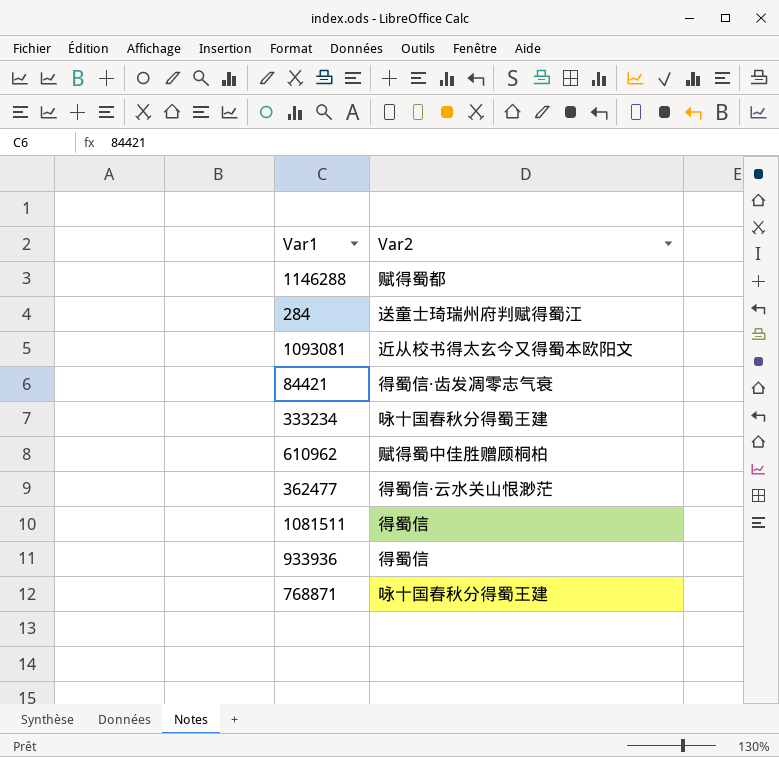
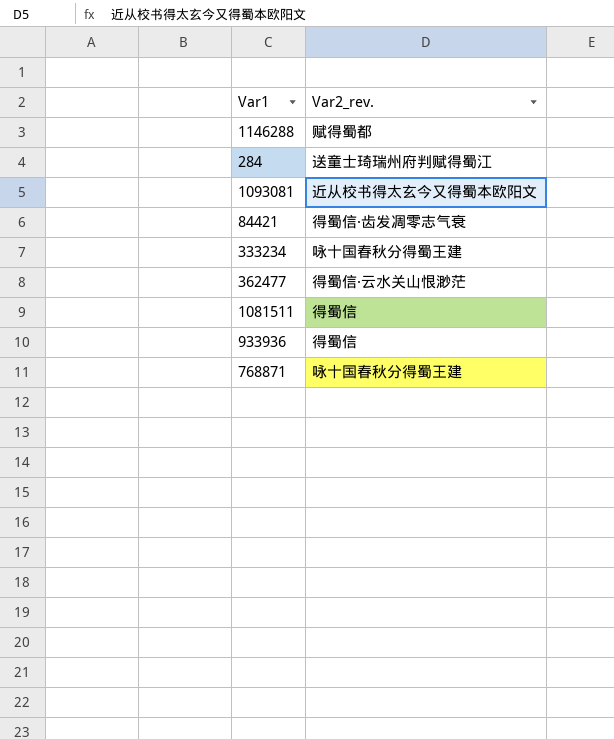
column name: Var2 -> Var2_rev.
row 610962: 赋得蜀中佳胜赠顾桐柏 -> none

